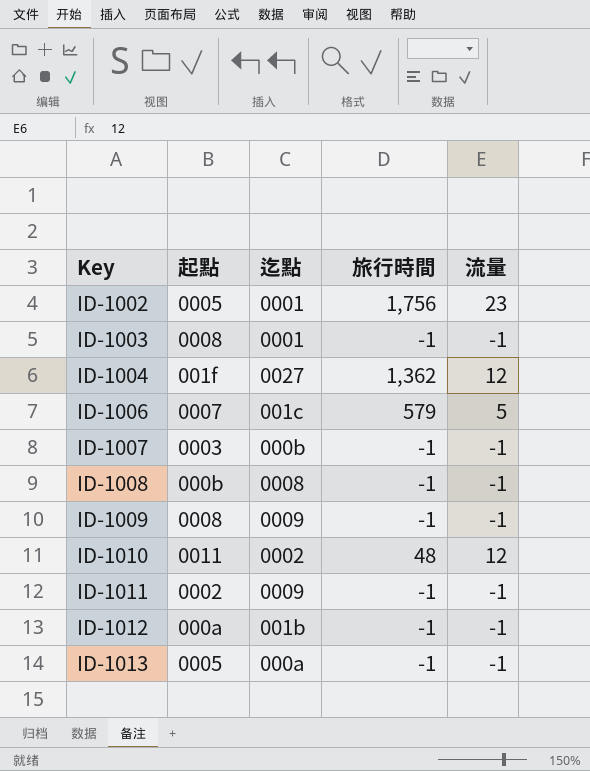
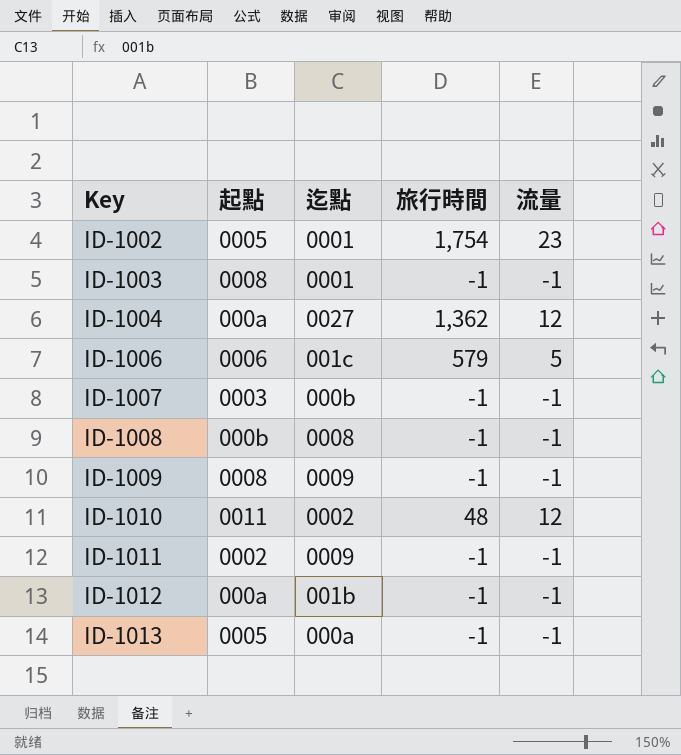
ID-1002 | 旅行時間: 1,756 -> 1,754
ID-1004 | 起點: 001f -> 000a
ID-1006 | 起點: 0007 -> 0006

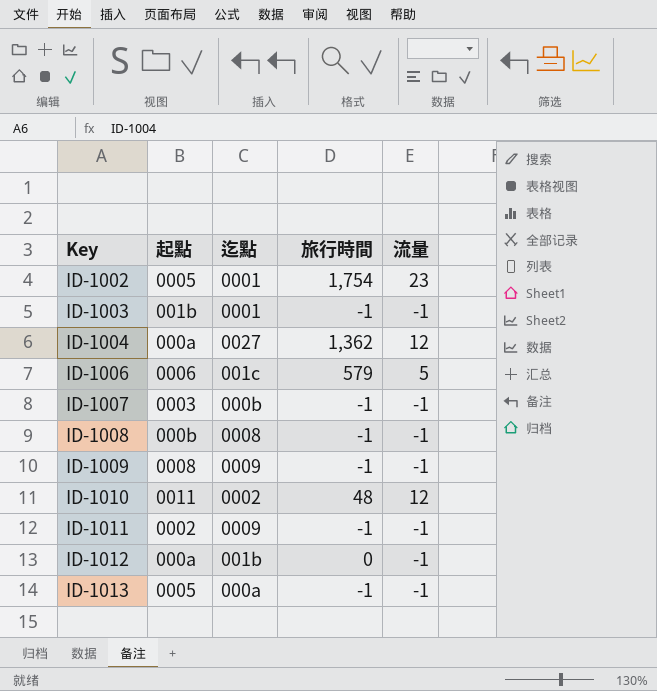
ID-1003 | 起點: 0008 -> 001b
ID-1012 | 旅行時間: -1 -> 0

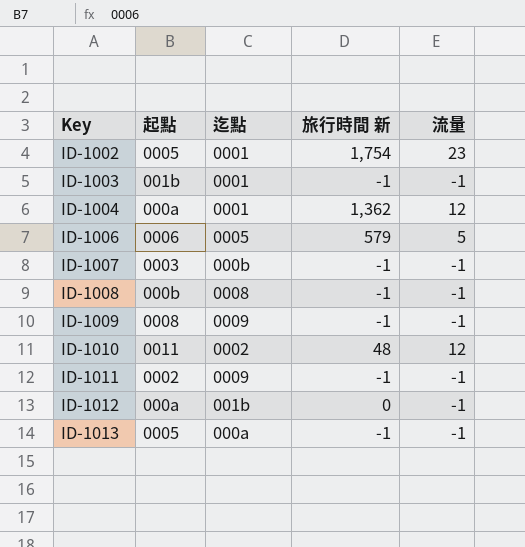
column name: 旅行時間 -> 旅行時間 新
ID-1004 | 迄點: 0027 -> 0001
ID-1006 | 迄點: 001c -> 0005

